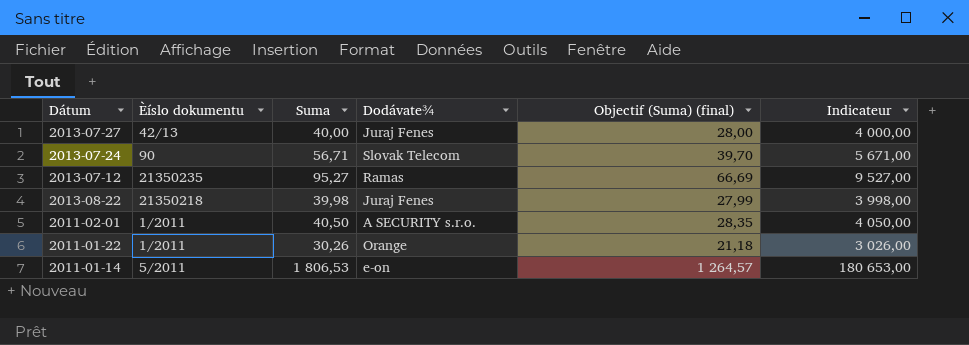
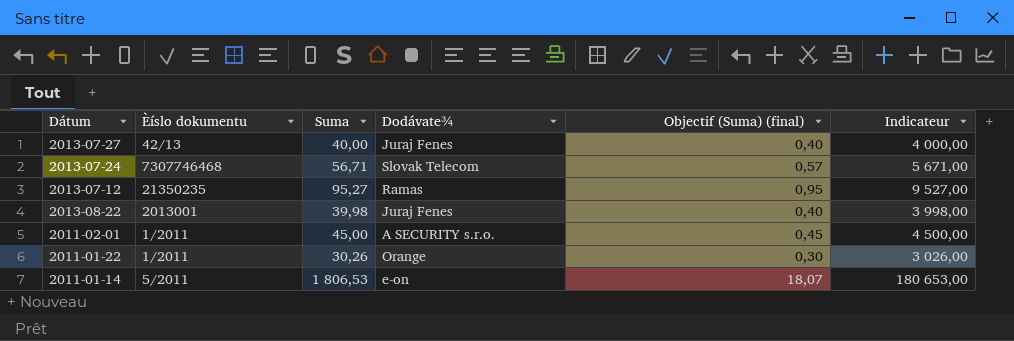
column Objectif (Suma) (final) | formula: [Suma] * 0,7 -> [Suma] * 0,01
2013-07-24 | Èíslo dokumentu: 90 -> 7307746468
2013-08-22 | Èíslo dokumentu: 21350218 -> 2013001
2011-02-01 | Suma: 40,50 -> 45,00
2011-02-01 | Indicateur: 4 050,00 -> 4 500,00

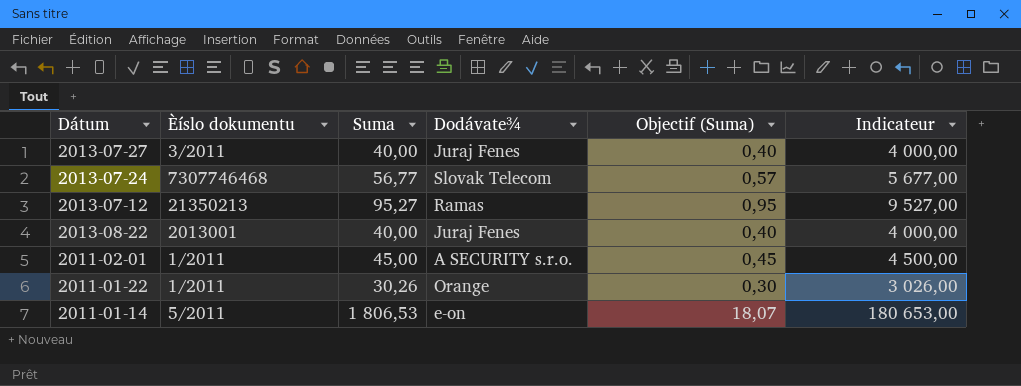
column name: Objectif (Suma) (final) -> Objectif (Suma)
2013-07-27 | Èíslo dokumentu: 42/13 -> 3/2011
2013-07-24 | Suma: 56,71 -> 56,77
2013-07-24 | Indicateur: 5 671,00 -> 5 677,00
2013-07-12 | Èíslo dokumentu: 21350235 -> 21350213
2013-08-22 | Suma: 39,98 -> 40,00
2013-08-22 | Indicateur: 3 998,00 -> 4 000,00

